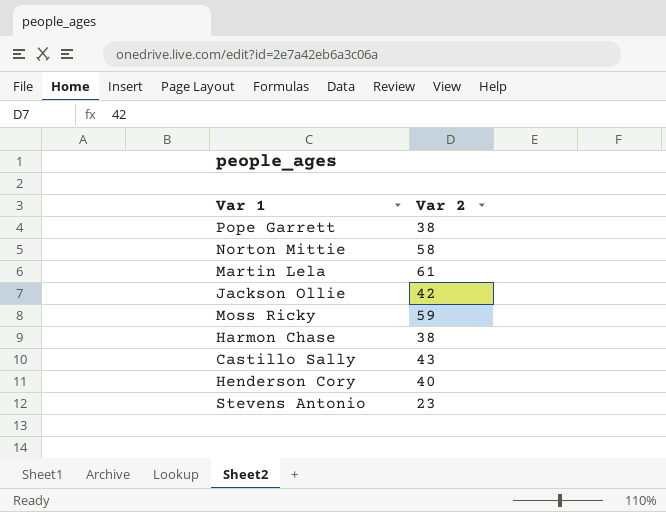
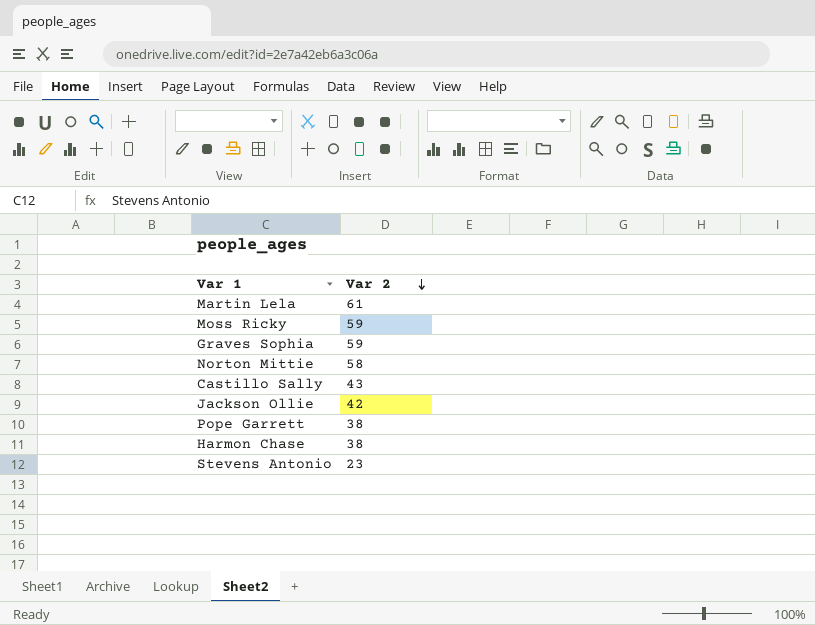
row order: none -> Var 2 descending
row Henderson Cory: 40 -> none
row Graves Sophia: none -> 59

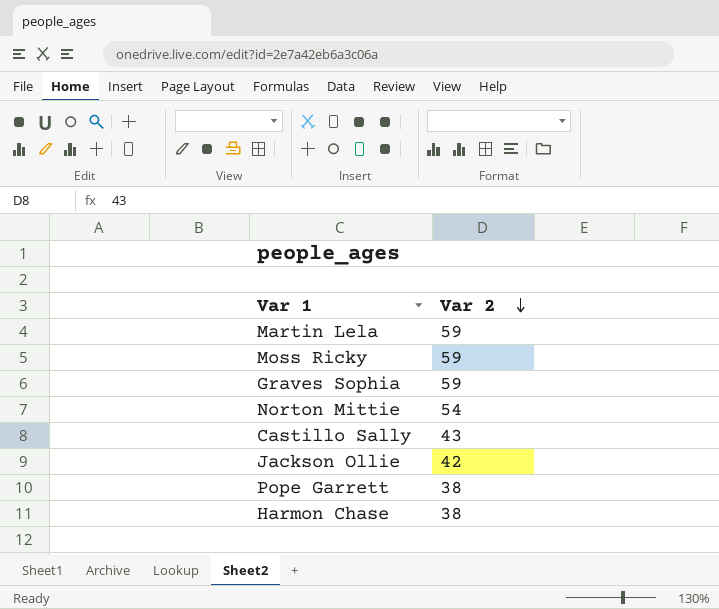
row Stevens Antonio: 23 -> none
Martin Lela | Var 2: 61 -> 59
Norton Mittie | Var 2: 58 -> 54

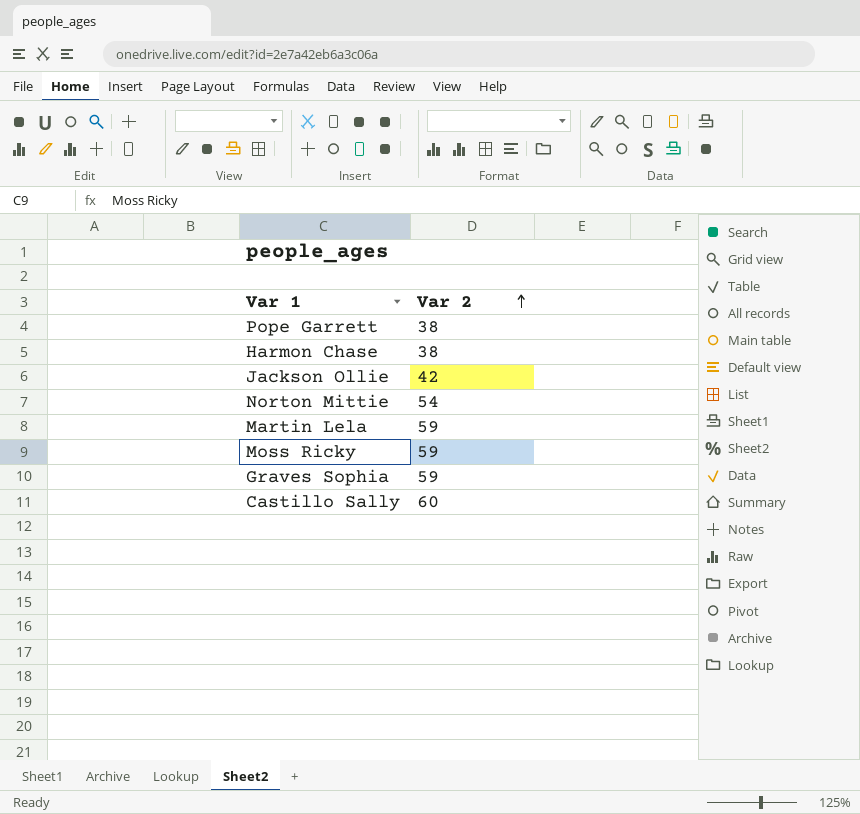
row order: Var 2 descending -> Var 2 ascending
Castillo Sally | Var 2: 43 -> 60

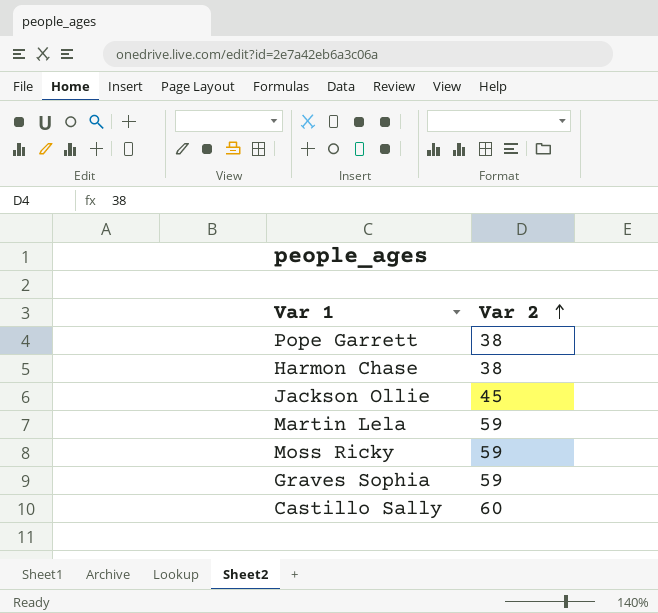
row Norton Mittie: 54 -> none
Jackson Ollie | Var 2: 42 -> 45

